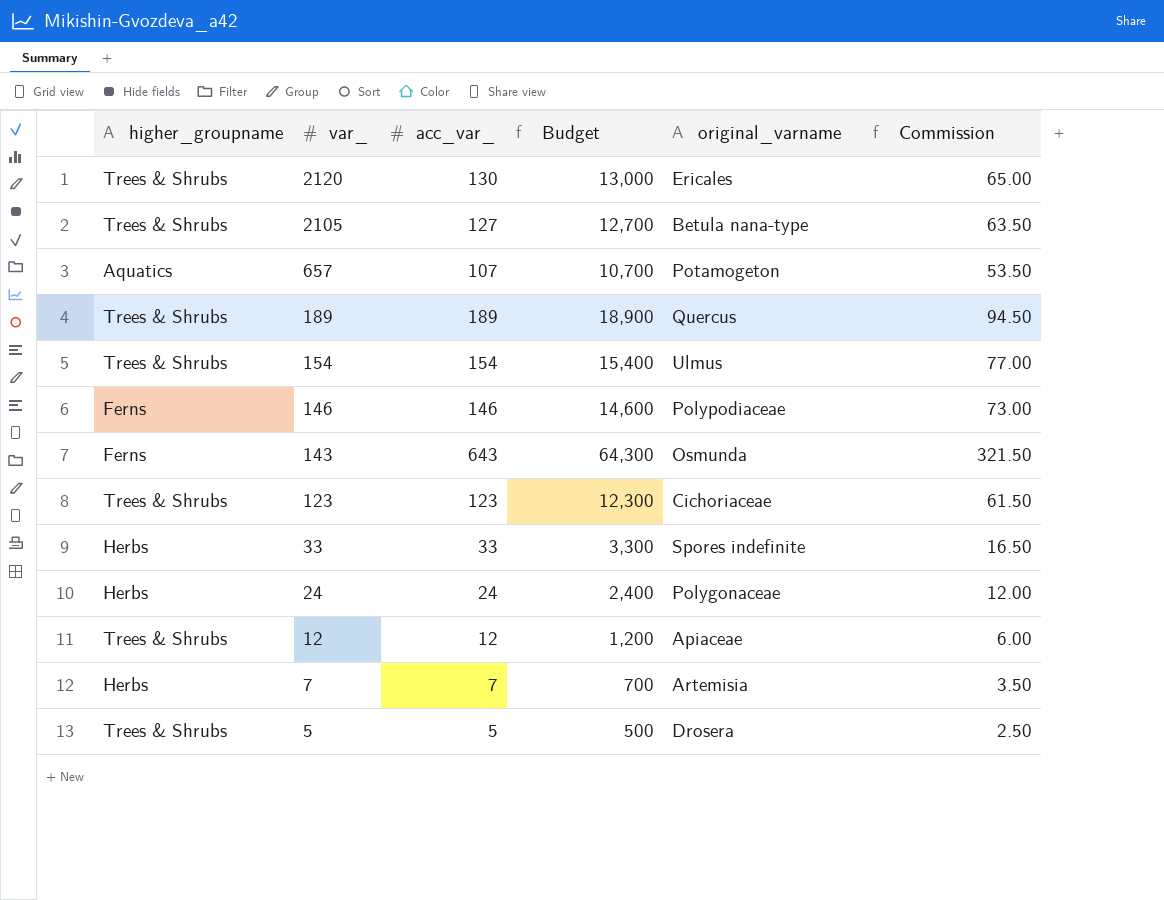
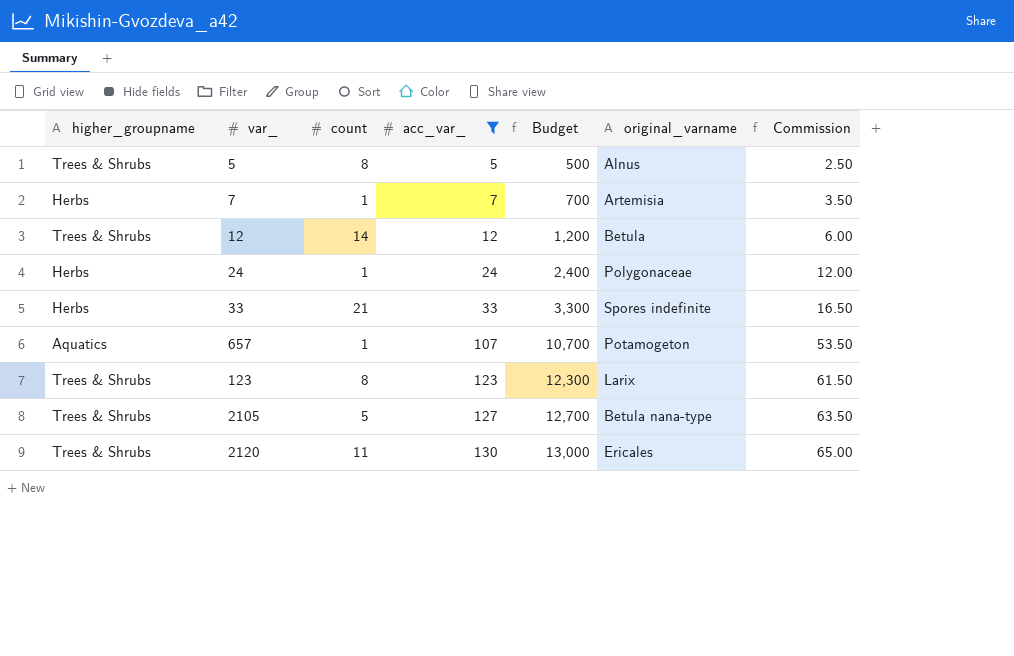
filter: none -> acc_var_ <= 130
row order: var_ descending -> acc_var_ ascending
column count | position: none -> 3
5 | original_varname: Drosera -> Alnus
12 | original_varname: Apiaceae -> Betula
123 | original_varname: Cichoriaceae -> Larix

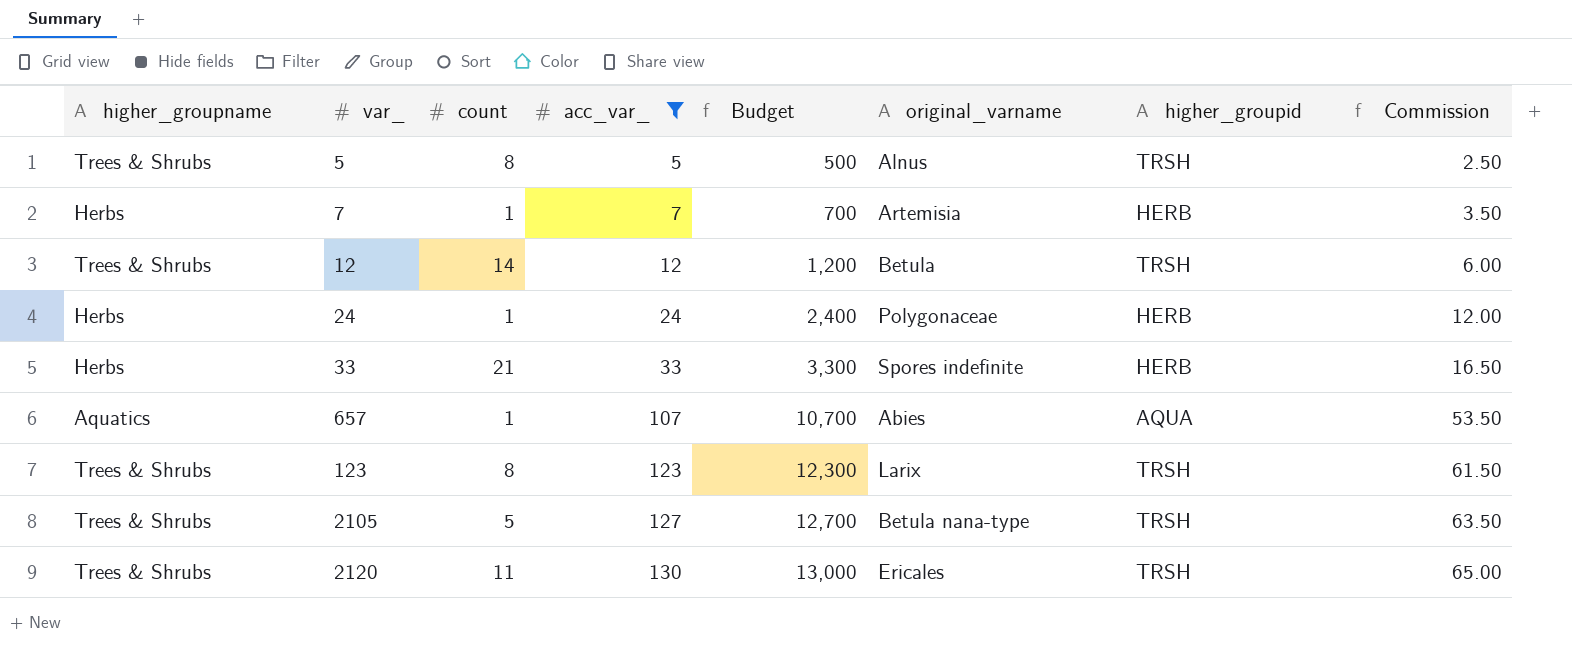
column higher_groupid | position: none -> 7
657 | original_varname: Potamogeton -> Abies

